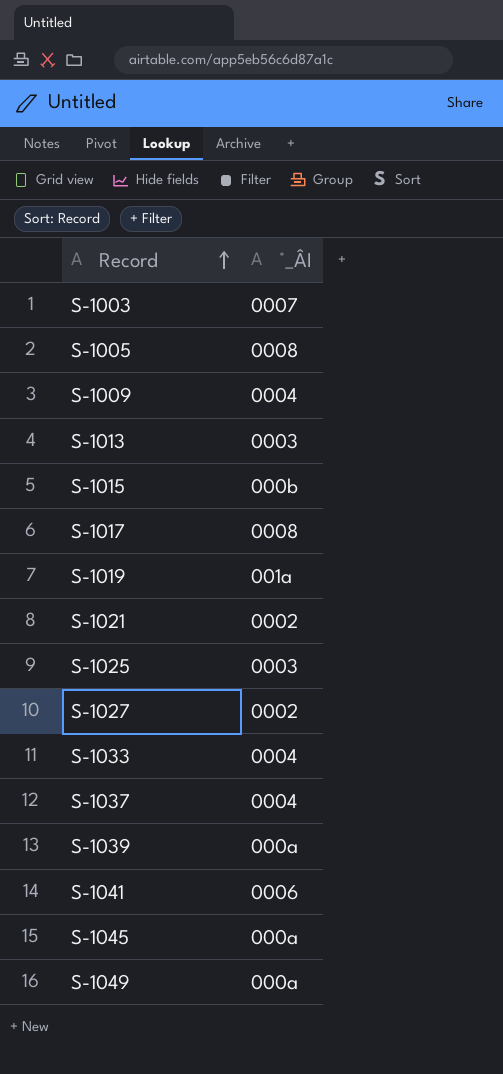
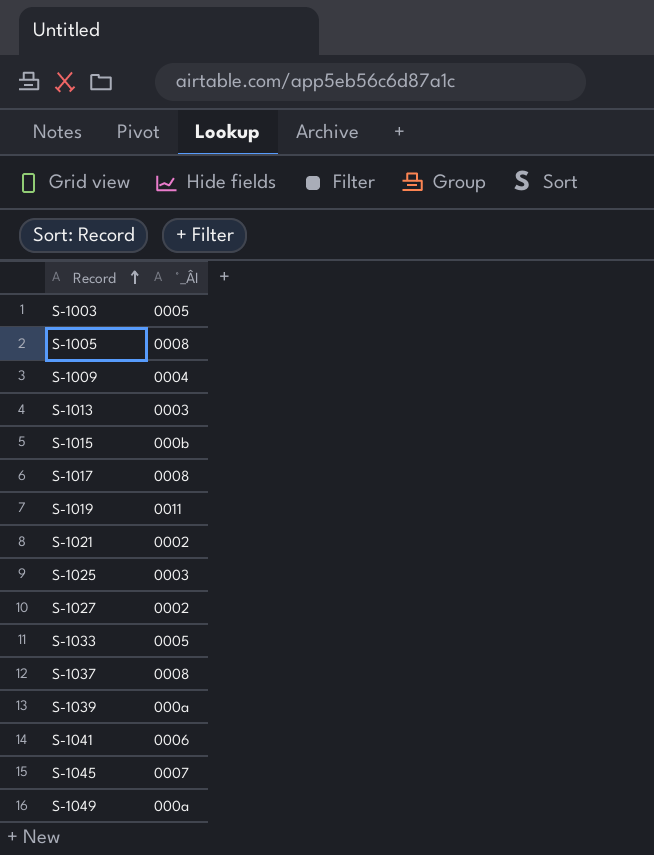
S-1003 | °_ÂI: 0007 -> 0005
S-1019 | °_ÂI: 001a -> 0011
S-1033 | °_ÂI: 0004 -> 0005
S-1037 | °_ÂI: 0004 -> 0008
S-1045 | °_ÂI: 000a -> 0007

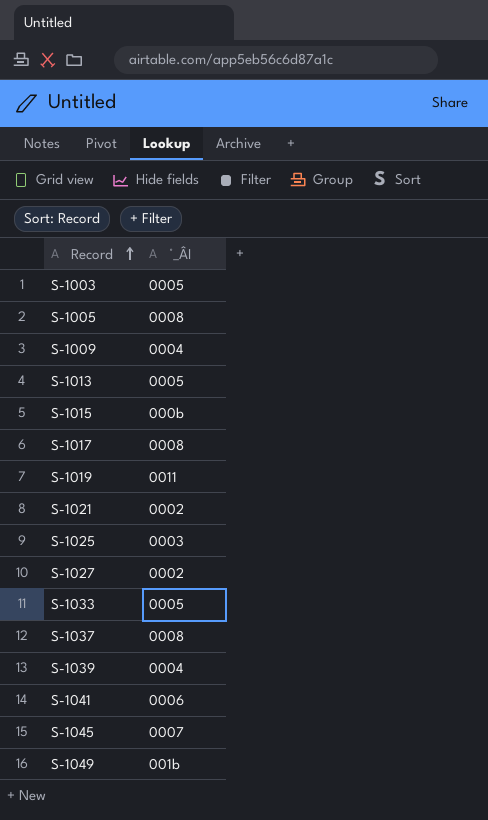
S-1013 | °_ÂI: 0003 -> 0005
S-1039 | °_ÂI: 000a -> 0004
S-1049 | °_ÂI: 000a -> 001b

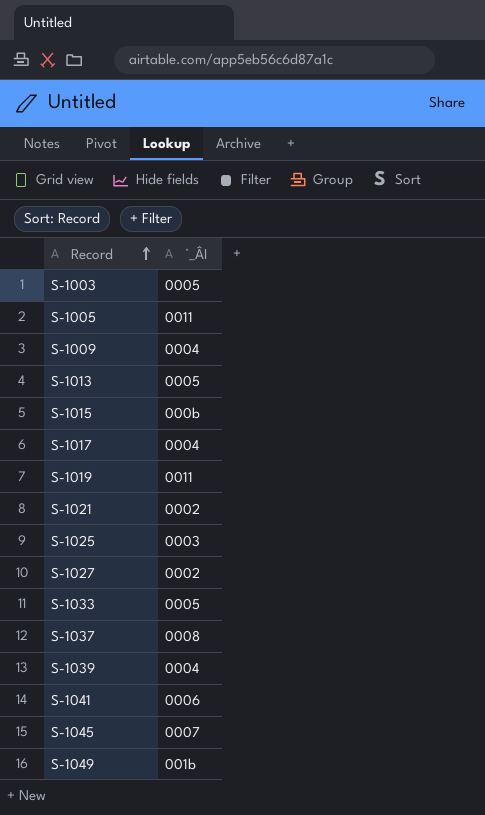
S-1005 | °_ÂI: 0008 -> 0011
S-1017 | °_ÂI: 0008 -> 0004

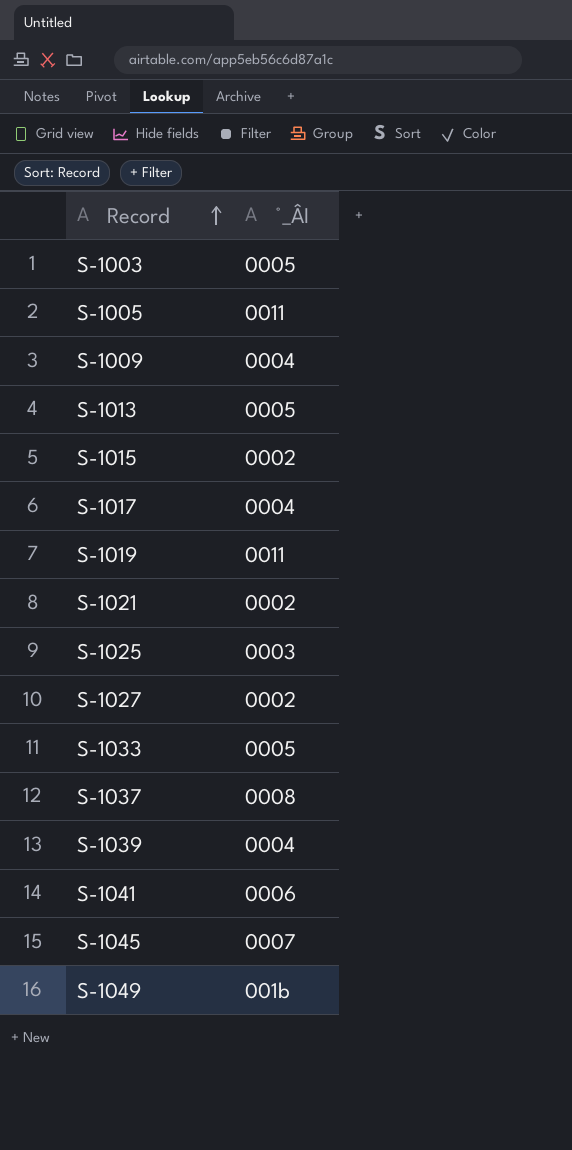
S-1015 | °_ÂI: 000b -> 0002

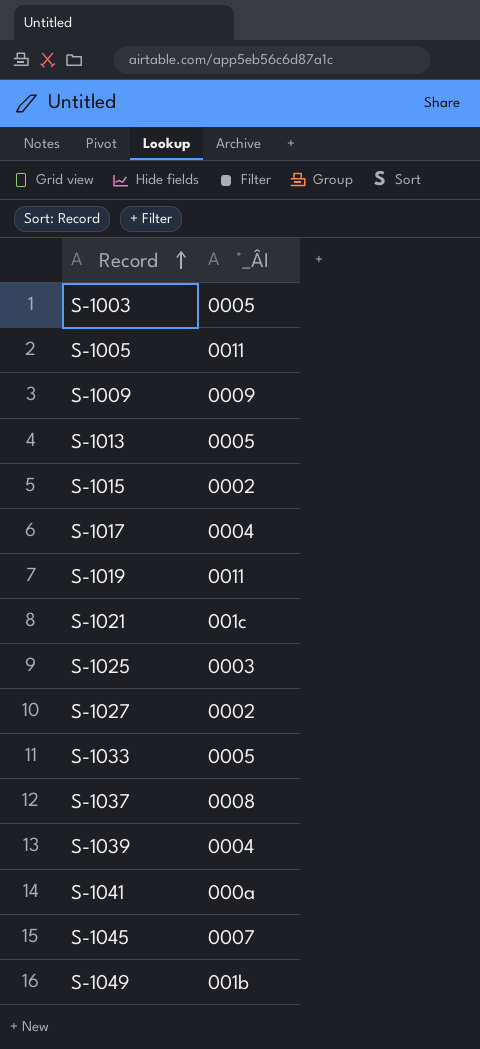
S-1009 | °_ÂI: 0004 -> 0009
S-1021 | °_ÂI: 0002 -> 001c
S-1041 | °_ÂI: 0006 -> 000a

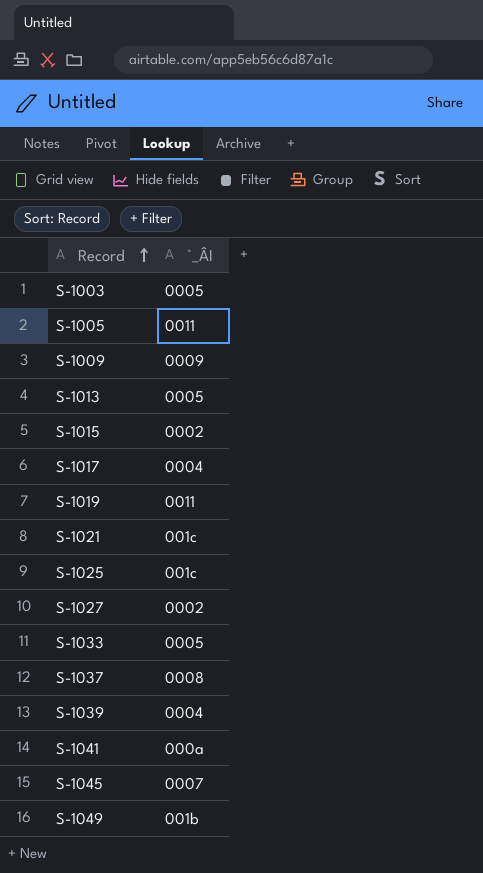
S-1025 | °_ÂI: 0003 -> 001c

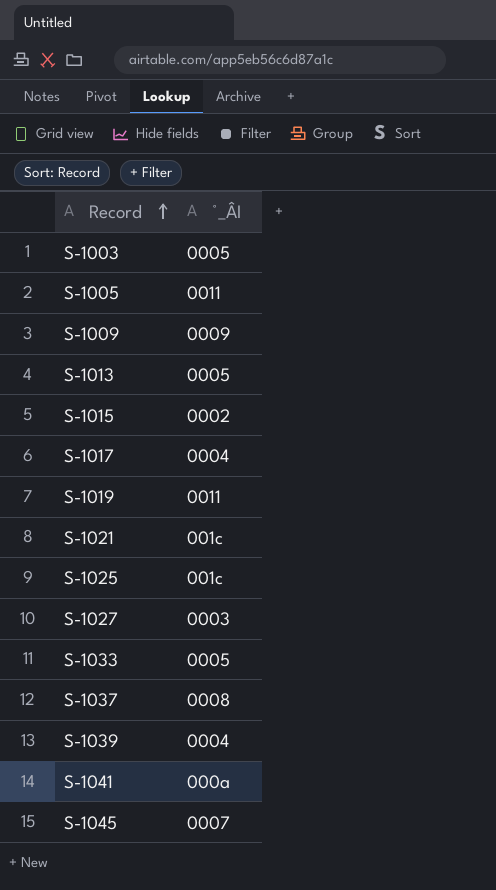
row S-1049: 001b -> none
S-1027 | °_ÂI: 0002 -> 0003

